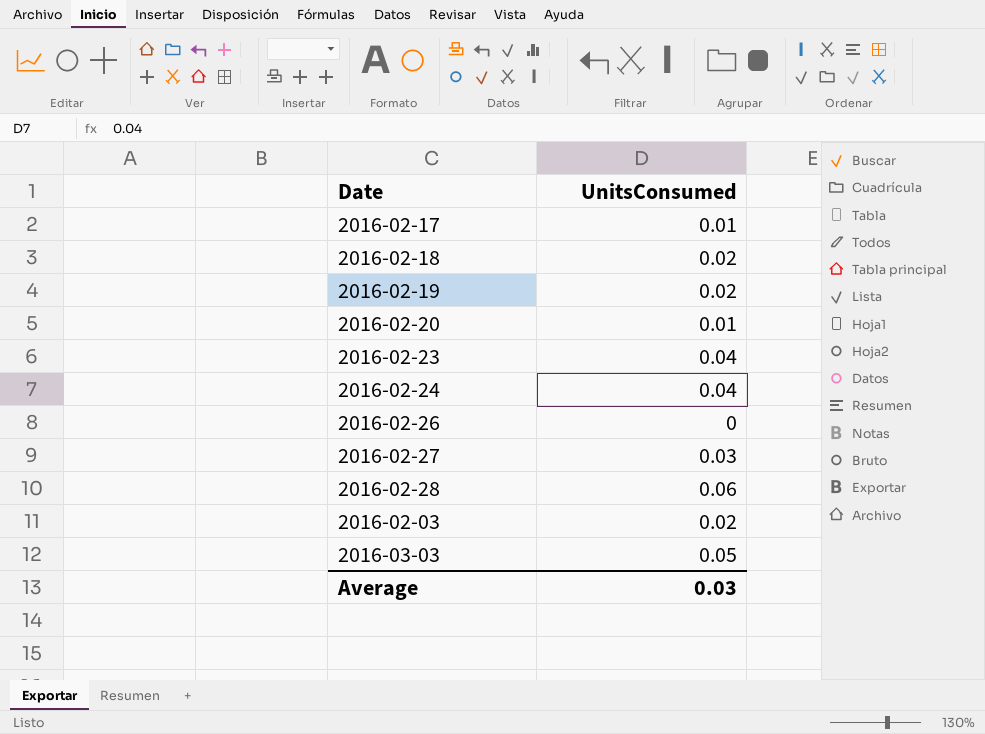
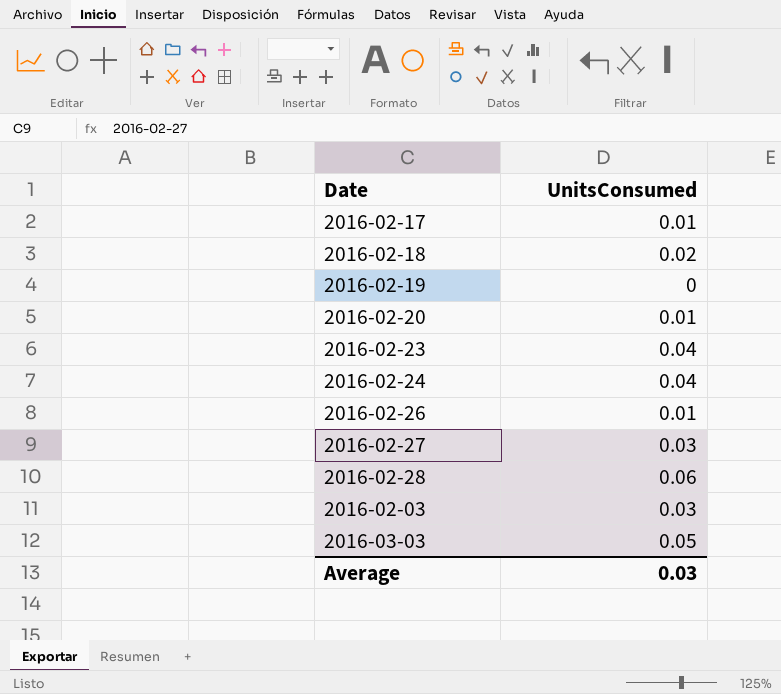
2016-02-19 | UnitsConsumed: 0.02 -> 0
2016-02-26 | UnitsConsumed: 0 -> 0.01
2016-02-03 | UnitsConsumed: 0.02 -> 0.03

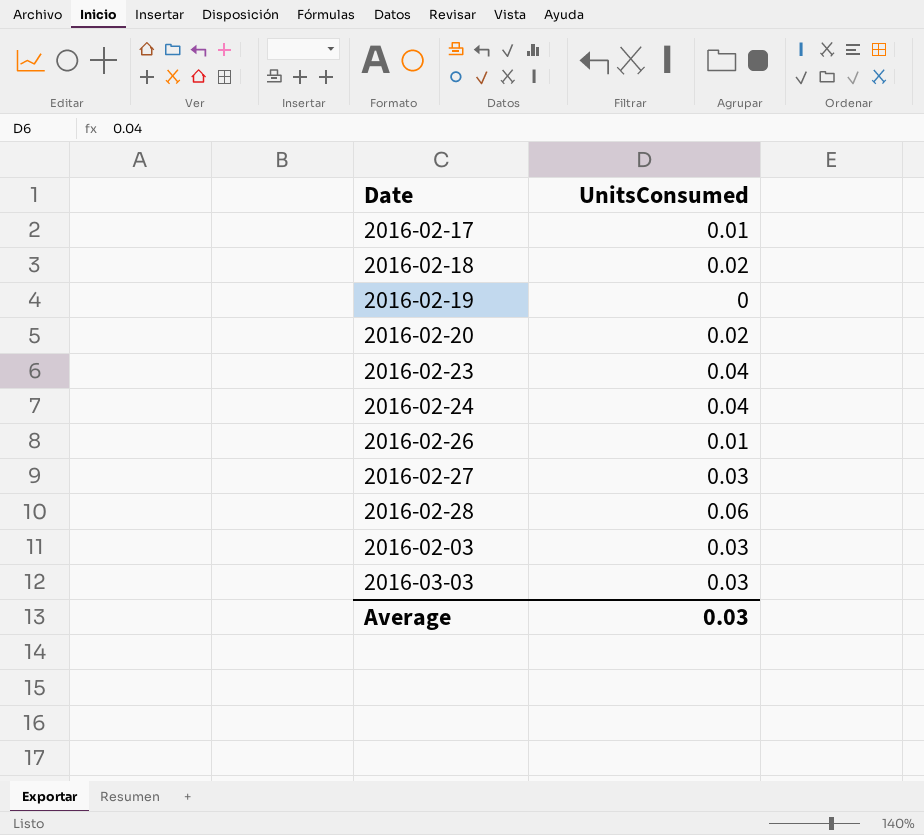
2016-02-20 | UnitsConsumed: 0.01 -> 0.02
2016-03-03 | UnitsConsumed: 0.05 -> 0.03

